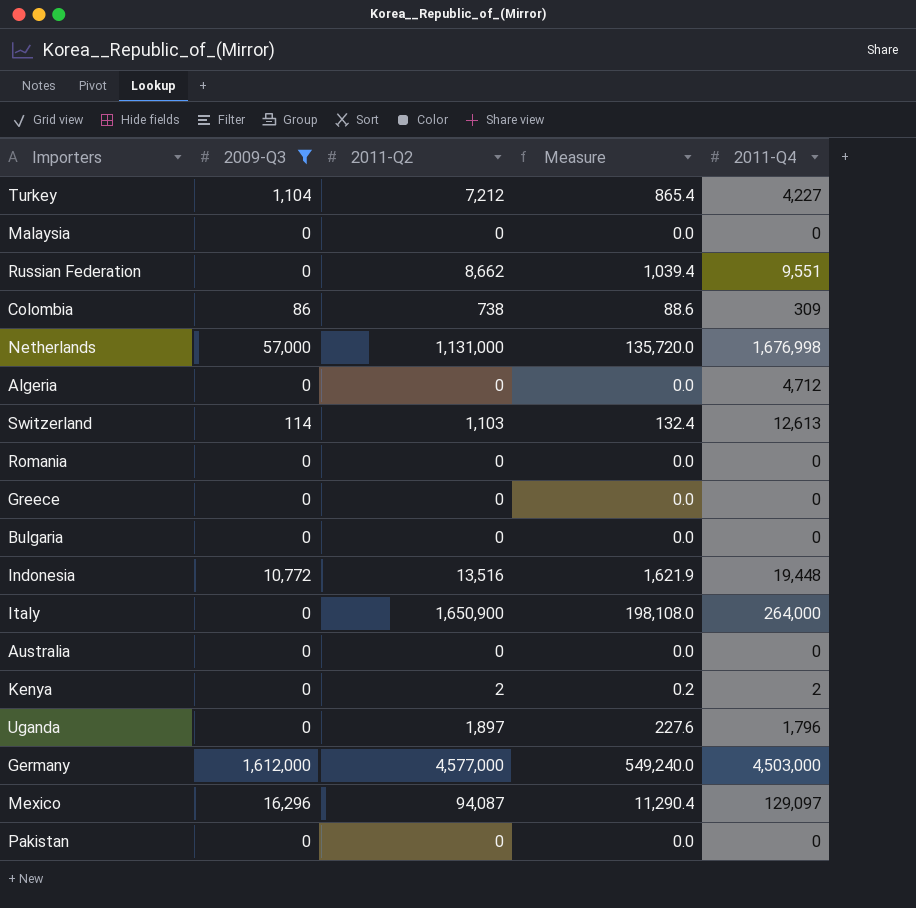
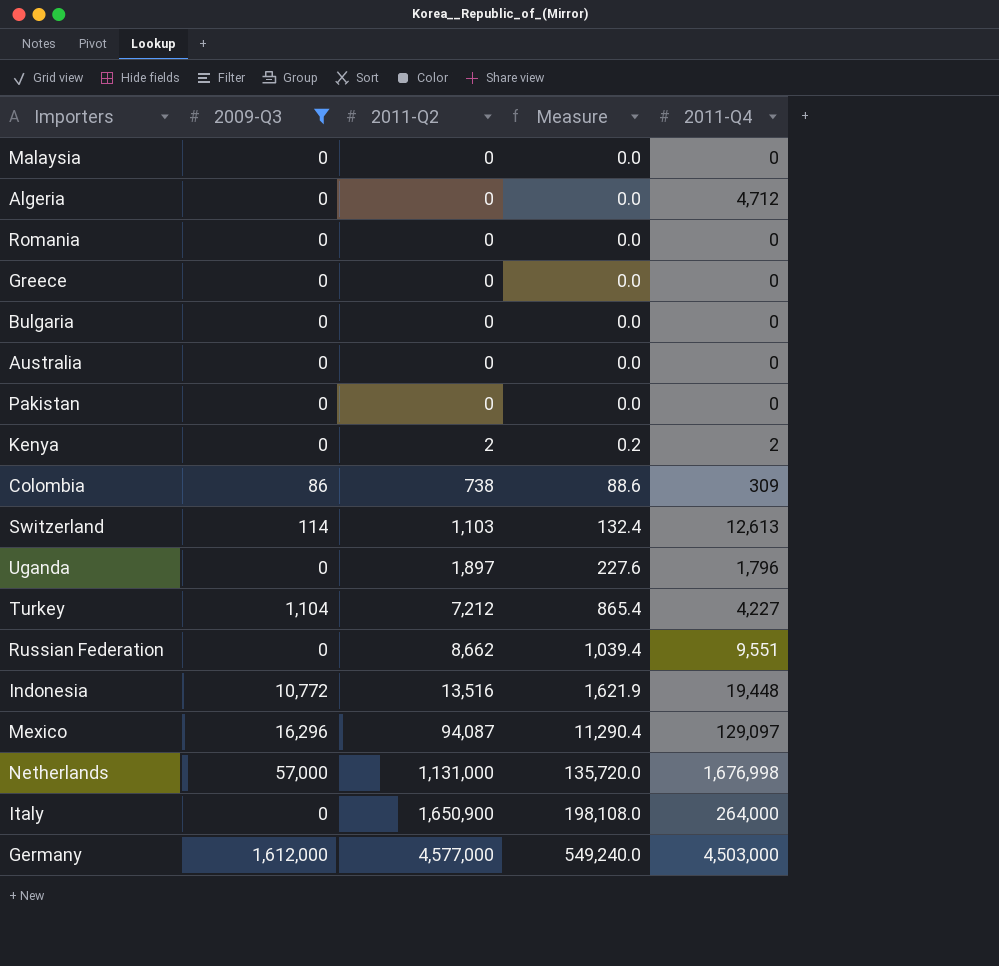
row order: none -> 2011-Q2 ascending

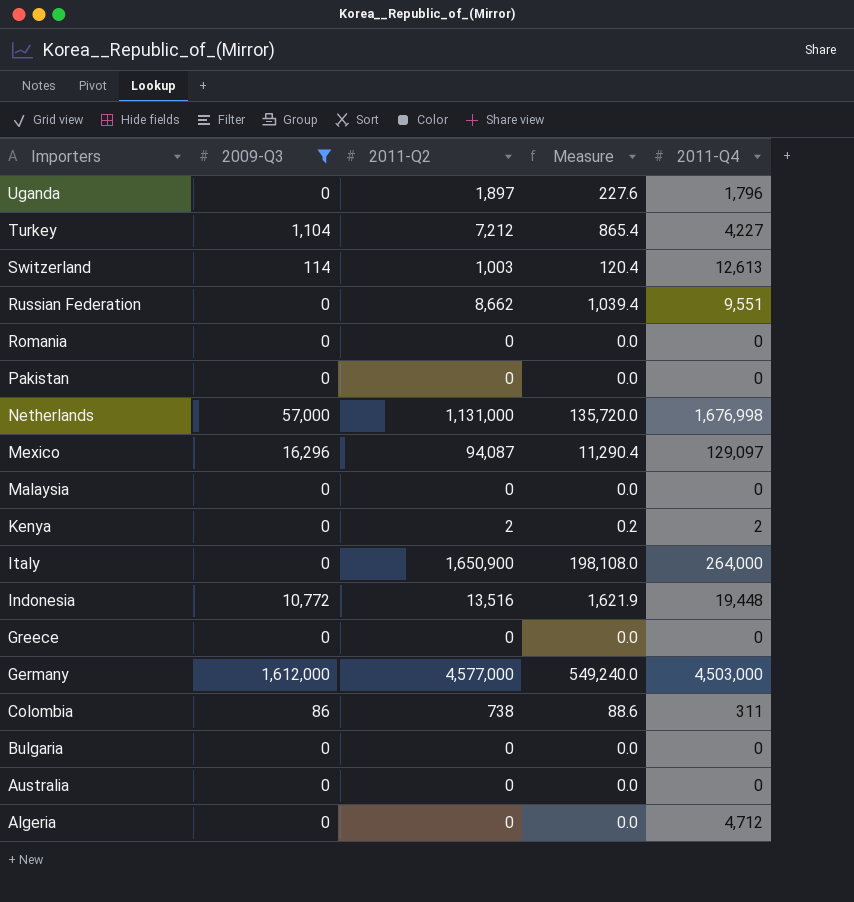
row order: 2011-Q2 ascending -> Importers descending
Switzerland | 2011-Q2: 1,103 -> 1,003
Switzerland | Measure: 132.4 -> 120.4
Colombia | 2011-Q4: 309 -> 311

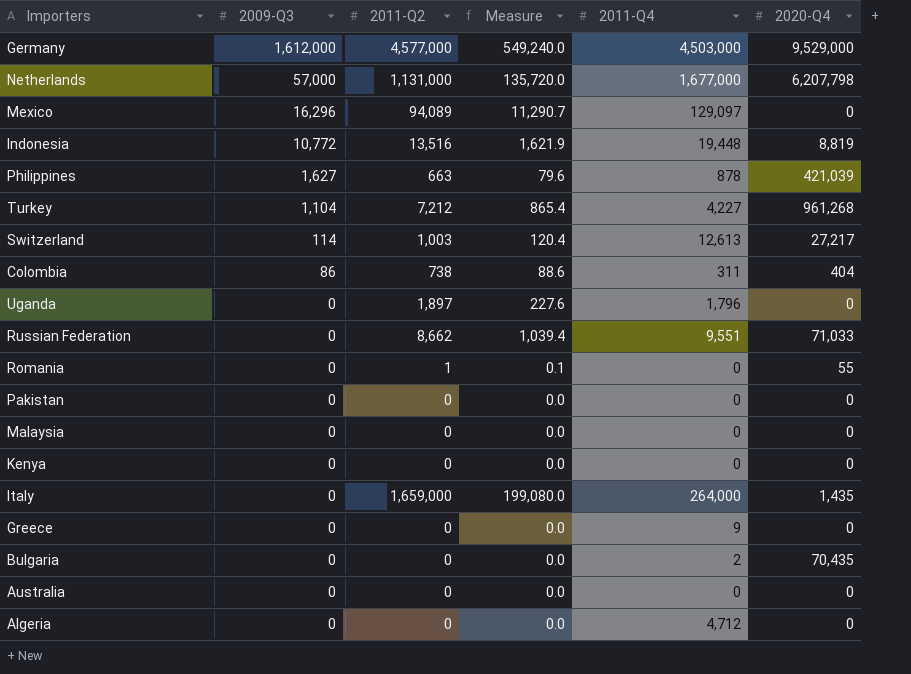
filter: 2009-Q3 != 1,627 -> none
row order: Importers descending -> 2009-Q3 descending
column 2020-Q4 | position: none -> 6
Netherlands | 2011-Q4: 1,676,998 -> 1,677,000
Mexico | 2011-Q2: 94,087 -> 94,089
Mexico | Measure: 11,290.4 -> 11,290.7
Romania | 2011-Q2: 0 -> 1
Romania | Measure: 0.0 -> 0.1
Kenya | 2011-Q2: 2 -> 0
Kenya | Measure: 0.2 -> 0.0
Kenya | 2011-Q4: 2 -> 0
Italy | 2011-Q2: 1,650,900 -> 1,659,000
Italy | Measure: 198,108.0 -> 199,080.0
Greece | 2011-Q4: 0 -> 9
Bulgaria | 2011-Q4: 0 -> 2

